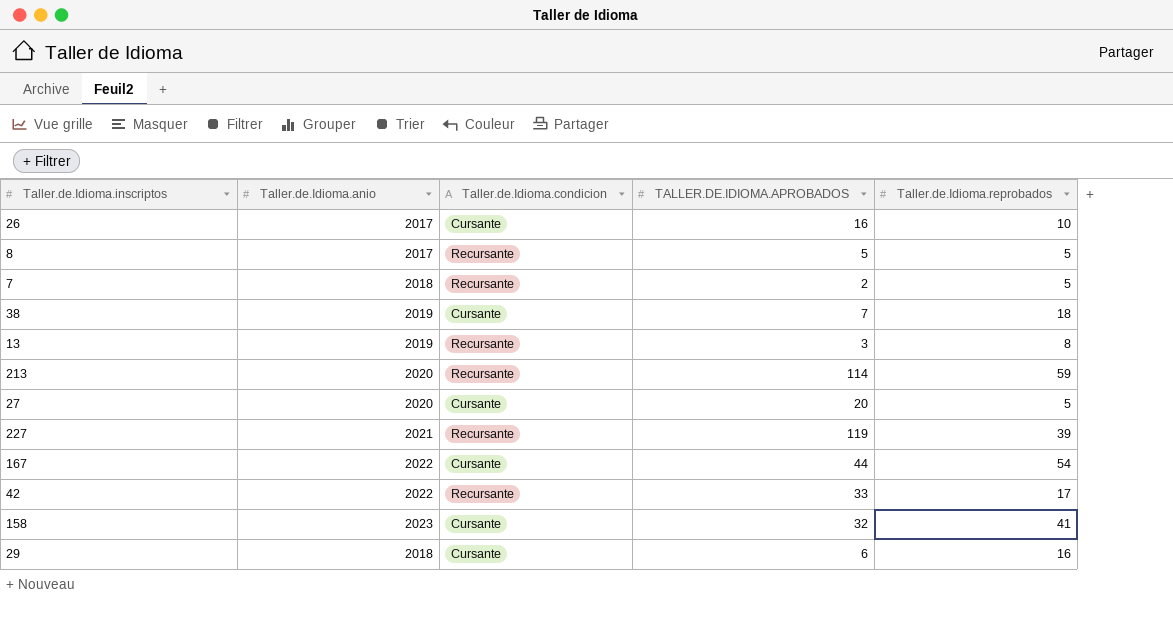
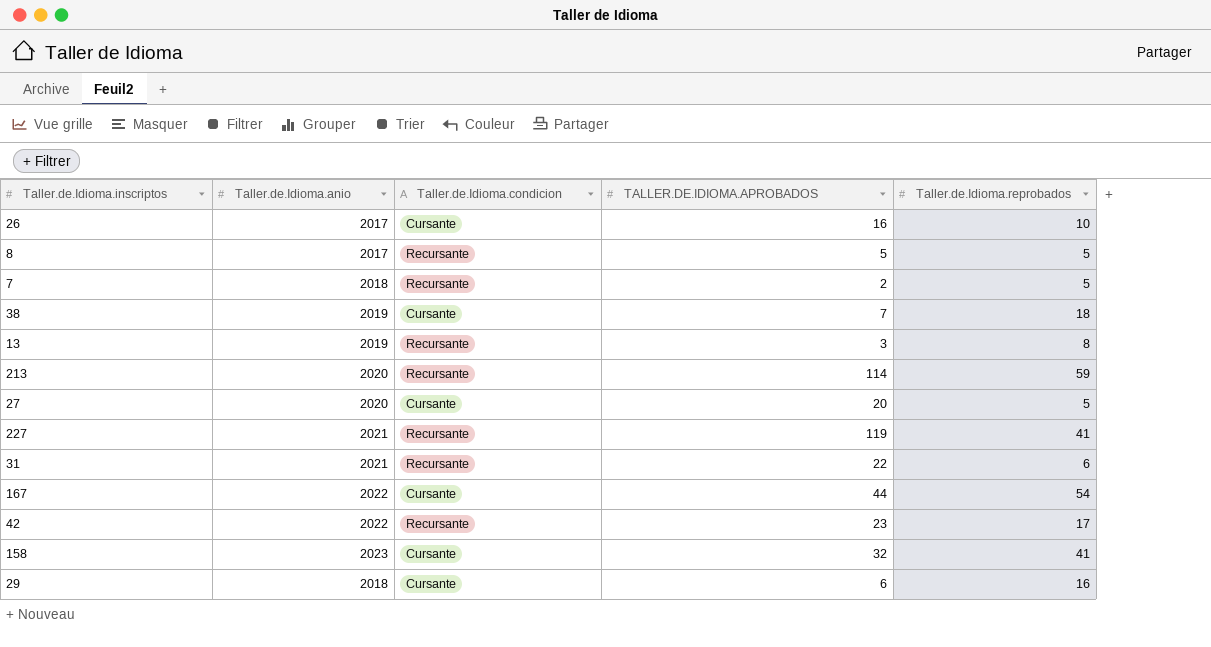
227 | Taller.de.Idioma.reprobados: 39 -> 41
row 31: none -> 2021 | Recursante | 22 | 6
42 | TALLER.DE.IDIOMA.APROBADOS: 33 -> 23

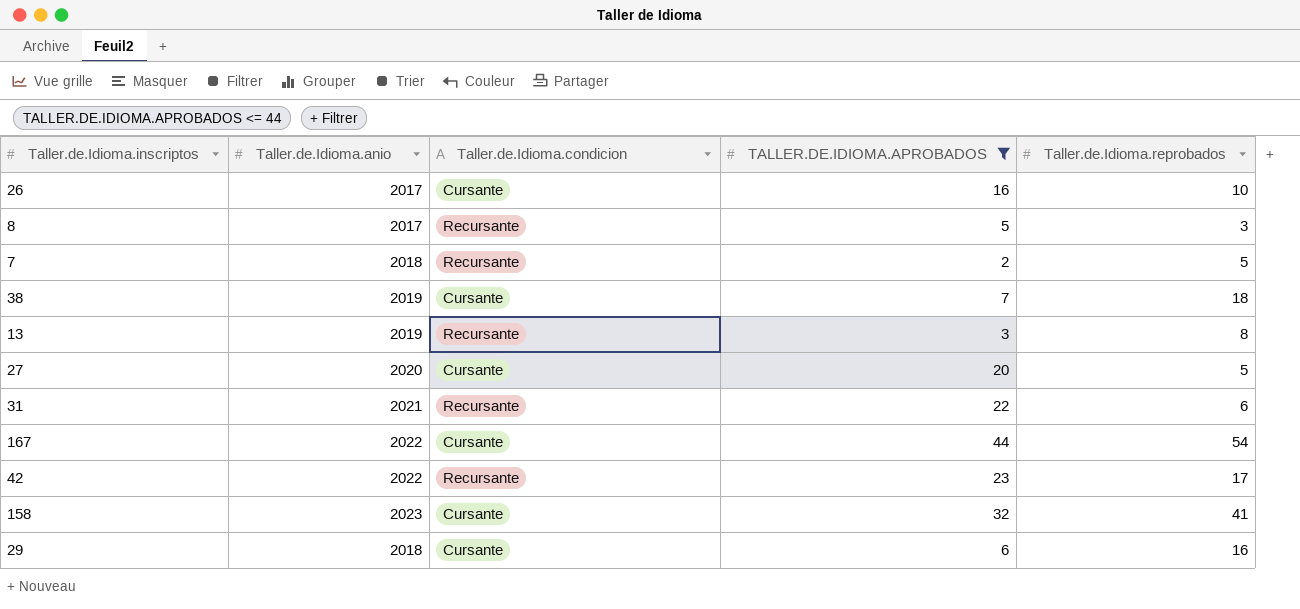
filter: none -> TALLER.DE.IDIOMA.APROBADOS <= 44
8 | Taller.de.Idioma.reprobados: 5 -> 3

